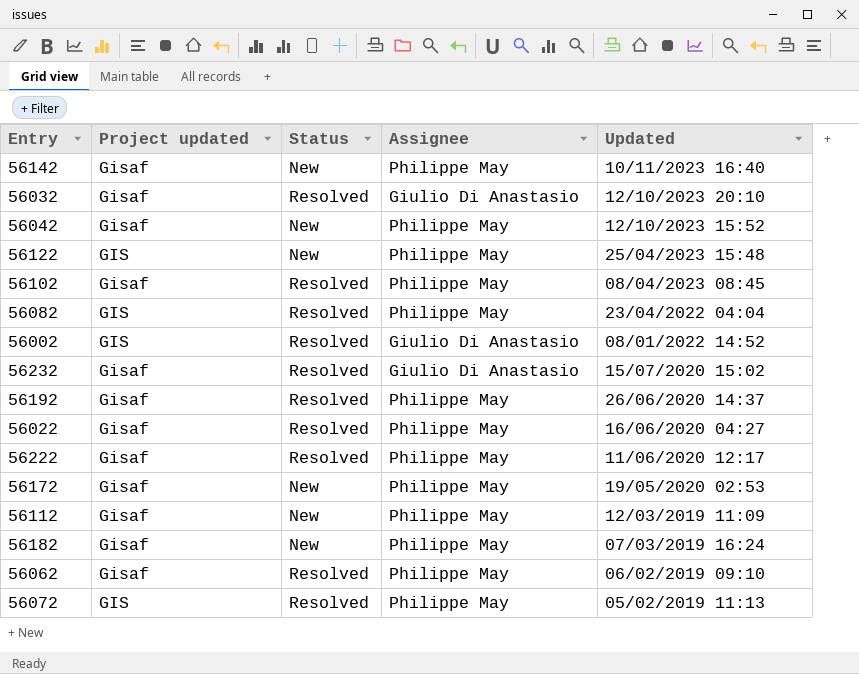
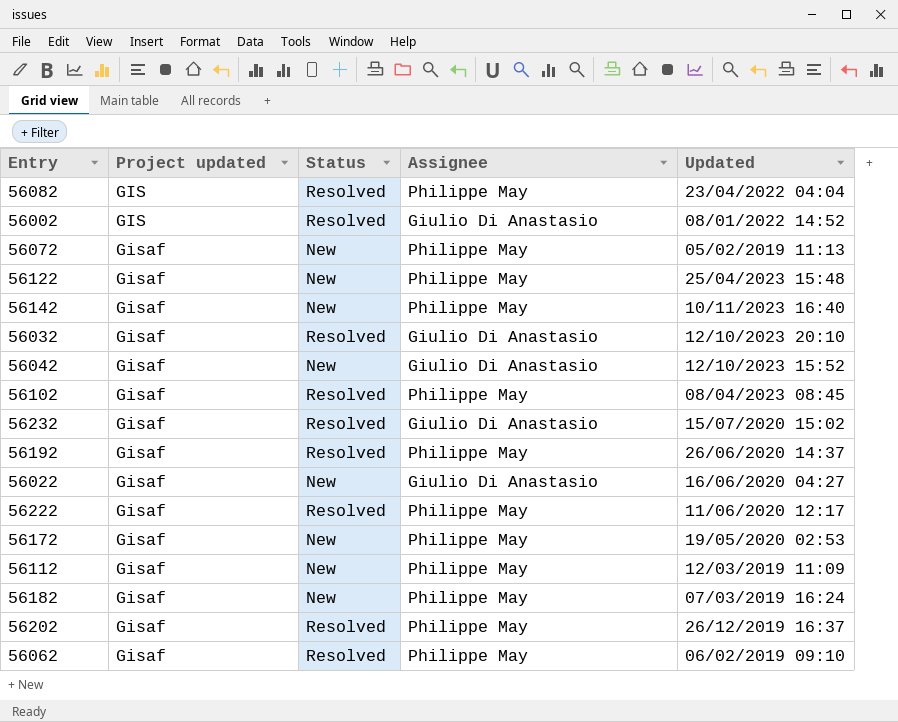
row order: Updated descending -> Project updated ascending
56072 | Project updated: GIS -> Gisaf
56072 | Status: Resolved -> New
56122 | Project updated: GIS -> Gisaf
56042 | Assignee: Philippe May -> Giulio Di Anastasio
56022 | Status: Resolved -> New
56022 | Assignee: Philippe May -> Giulio Di Anastasio
row 56202: none -> Gisaf | Resolved | Philippe May | 26/12/2019 16:37

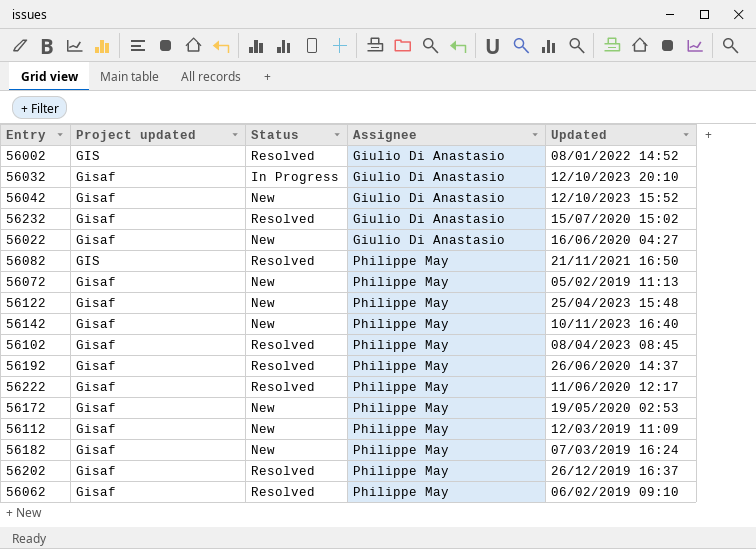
row order: Project updated ascending -> Assignee ascending
56032 | Status: Resolved -> In Progress
56082 | Updated: 23/04/2022 04:04 -> 21/11/2021 16:50

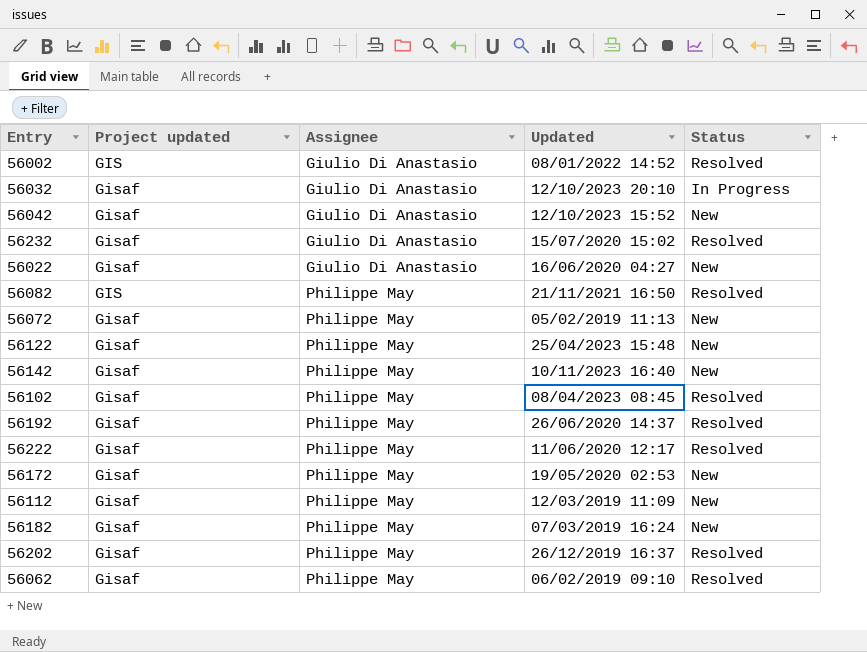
column Status | position: 3 -> 5

